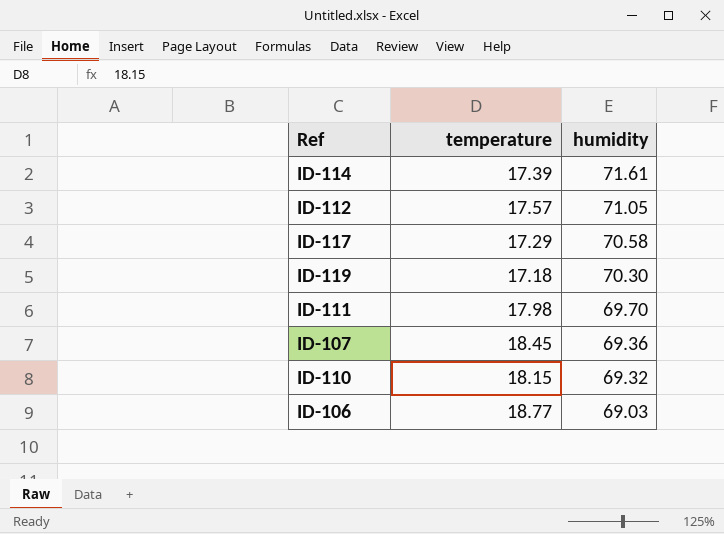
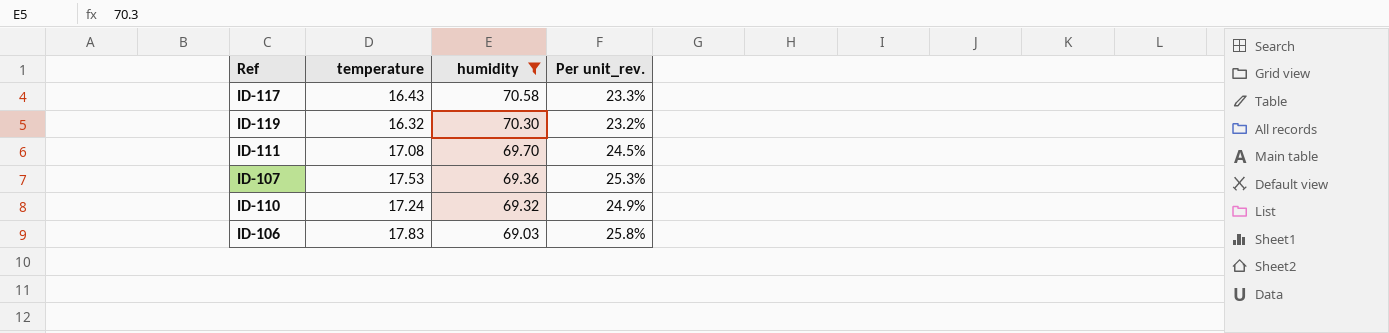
filter: none -> humidity <= 70.58
column Per unit_rev. | formula: none -> [temperature] / [humidity]
ID-117 | temperature: 17.29 -> 16.43
ID-119 | temperature: 17.18 -> 16.32
ID-111 | temperature: 17.98 -> 17.08
ID-107 | temperature: 18.45 -> 17.53
ID-110 | temperature: 18.15 -> 17.24
ID-106 | temperature: 18.77 -> 17.83

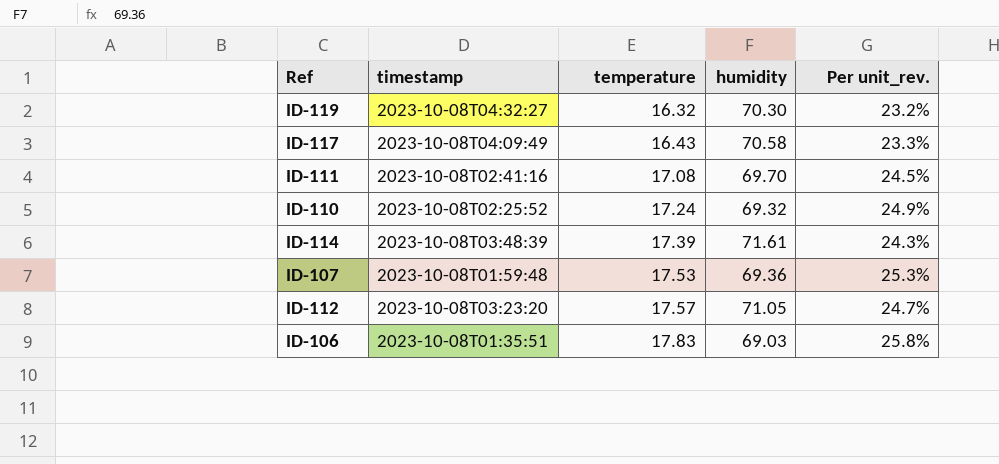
filter: humidity <= 70.58 -> none
row order: humidity descending -> temperature ascending
column timestamp | position: none -> 2

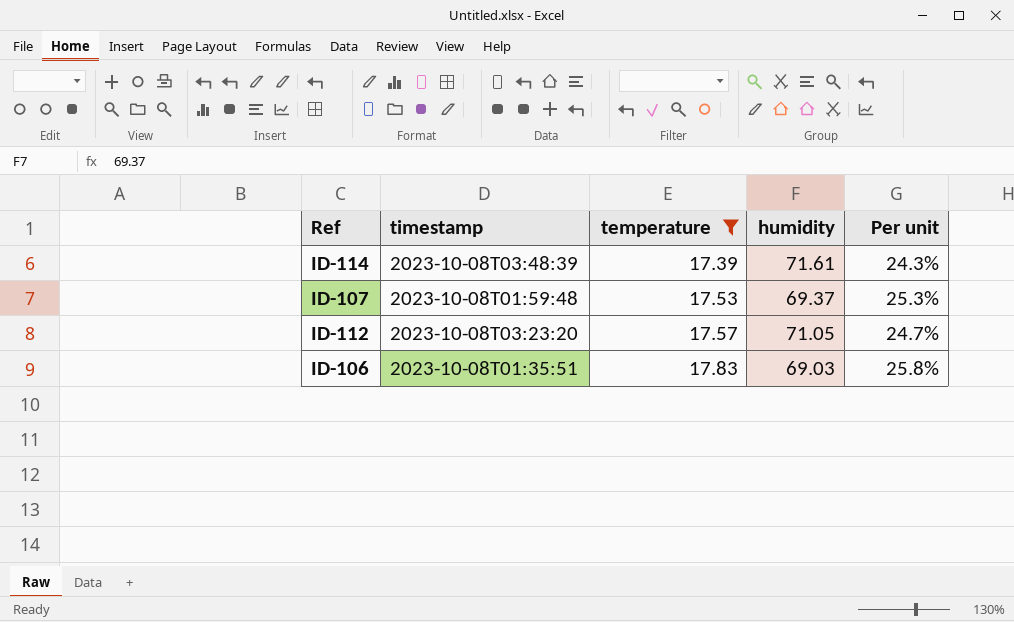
filter: none -> temperature >= 17.39
column name: Per unit_rev. -> Per unit
ID-107 | humidity: 69.36 -> 69.37

